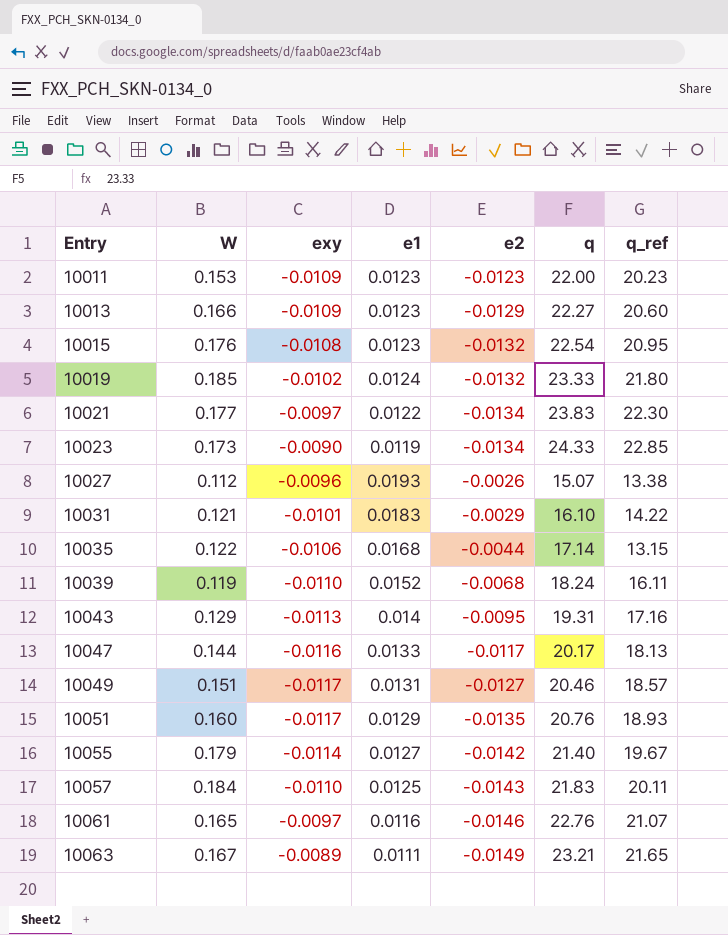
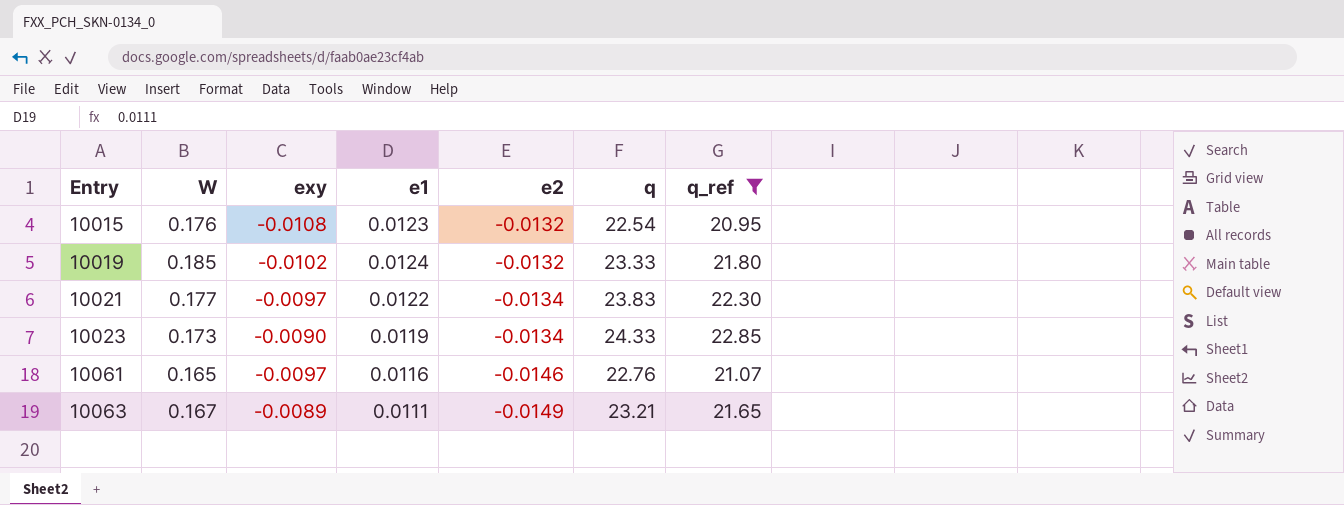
filter: none -> q_ref >= 20.95

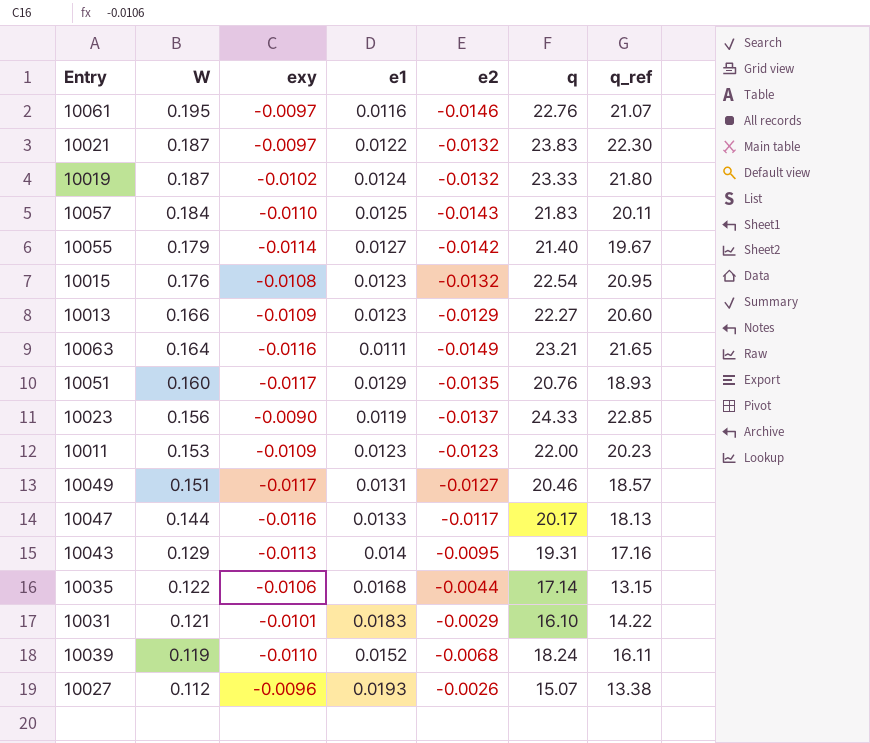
filter: q_ref >= 20.95 -> none
row order: Entry ascending -> W descending
10061 | W: 0.165 -> 0.195
10021 | W: 0.177 -> 0.187
10021 | e2: -0.0134 -> -0.0132
10019 | W: 0.185 -> 0.187
10063 | W: 0.167 -> 0.164
10063 | exy: -0.0089 -> -0.0116
10023 | W: 0.173 -> 0.156
10023 | e2: -0.0134 -> -0.0137

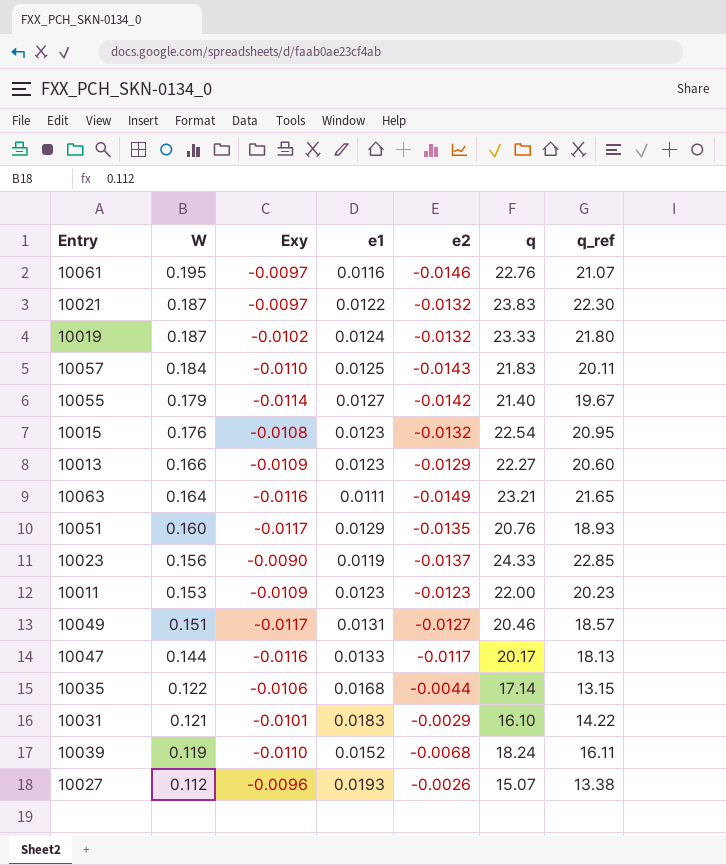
column name: exy -> Exy
row 10043: 0.129 | -0.0113 | 0.014 | -0.0095 | 19.31 | 17.16 -> none

